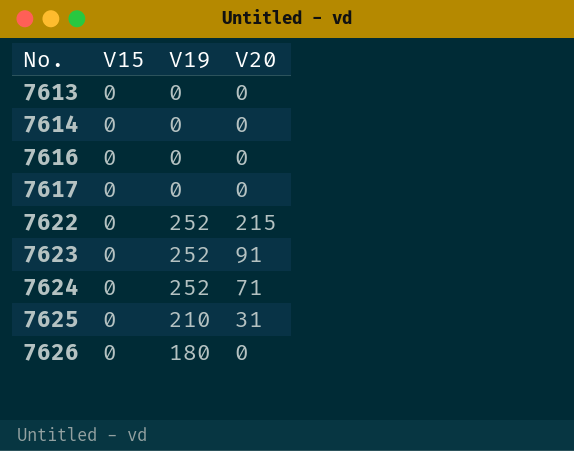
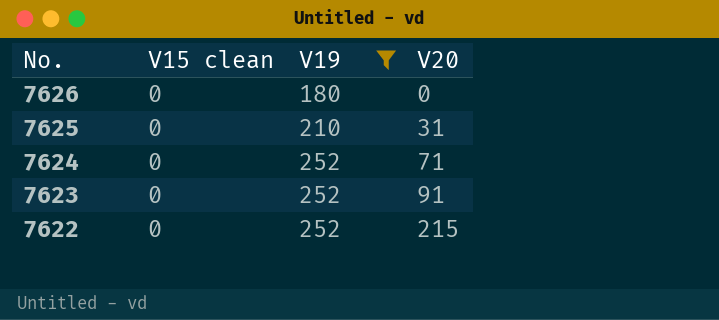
filter: none -> V19 != 0
row order: No. ascending -> No. descending
column name: V15 -> V15 clean

